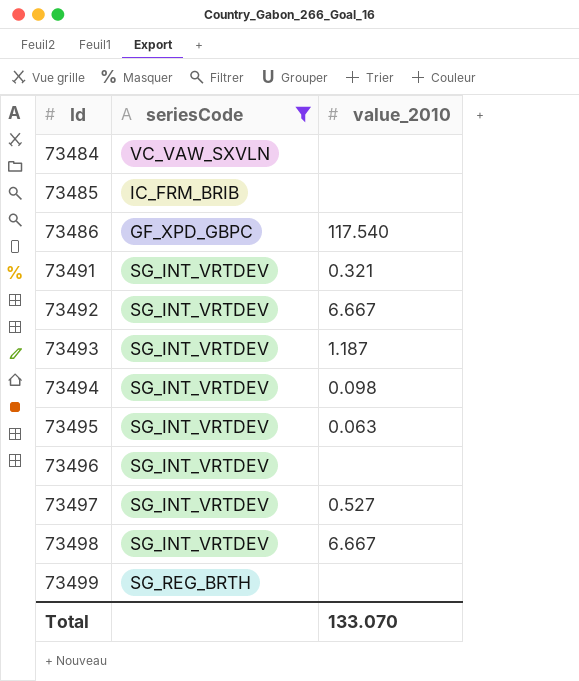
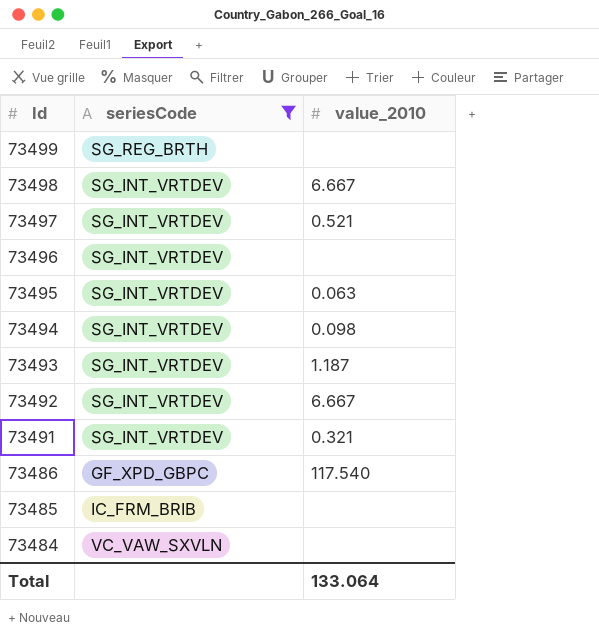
row order: Id ascending -> Id descending
73497 | value_2010: 0.527 -> 0.521
Total | value_2010: 133.070 -> 133.064

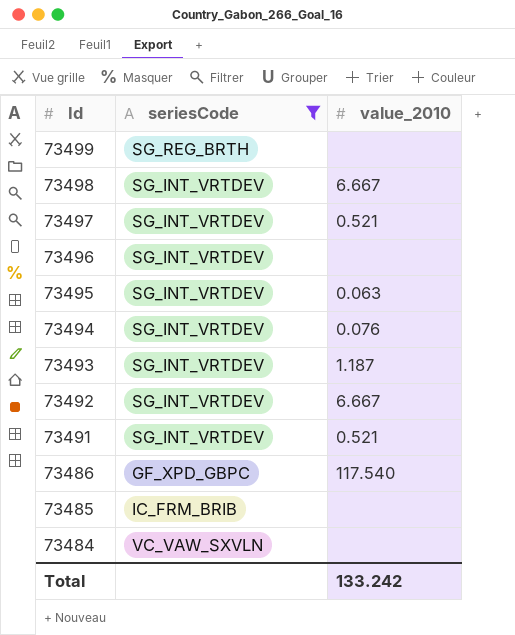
73494 | value_2010: 0.098 -> 0.076
73491 | value_2010: 0.321 -> 0.521
Total | value_2010: 133.064 -> 133.242

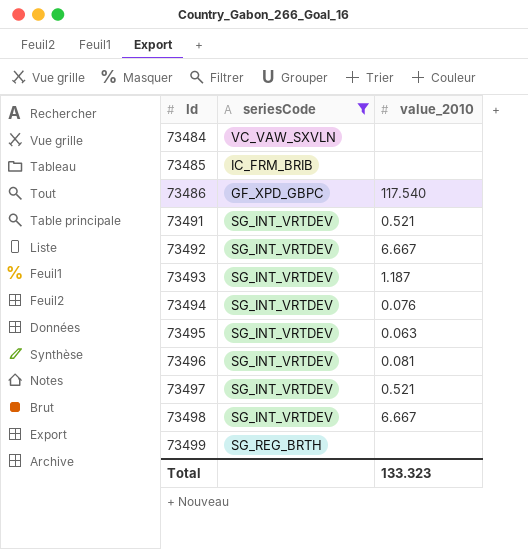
row order: Id descending -> Id ascending
73496 | value_2010: none -> 0.081
Total | value_2010: 133.242 -> 133.323

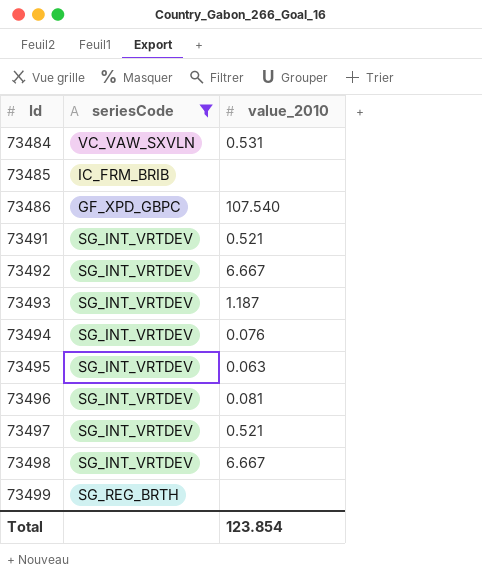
73484 | value_2010: none -> 0.531
73486 | value_2010: 117.540 -> 107.540
Total | value_2010: 133.323 -> 123.854

